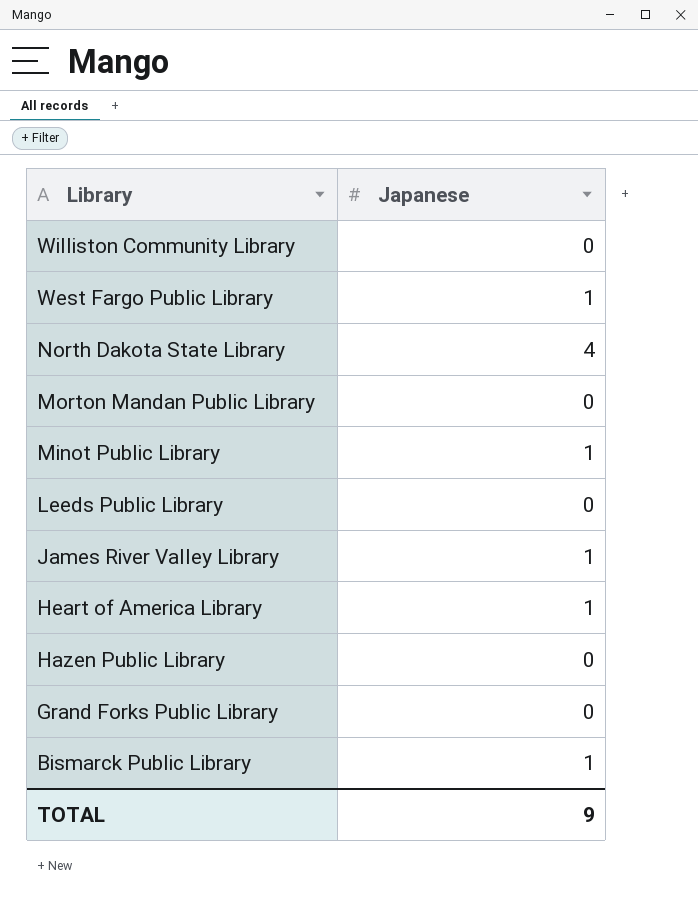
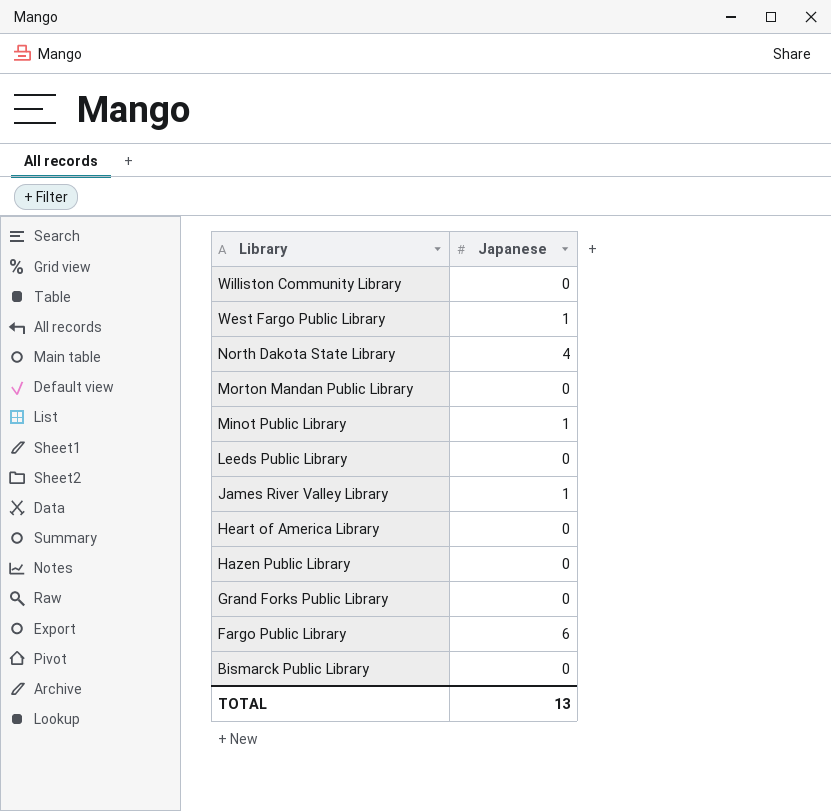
Heart of America Library | Japanese: 1 -> 0
row Fargo Public Library: none -> 6
Bismarck Public Library | Japanese: 1 -> 0
TOTAL | Japanese: 9 -> 13

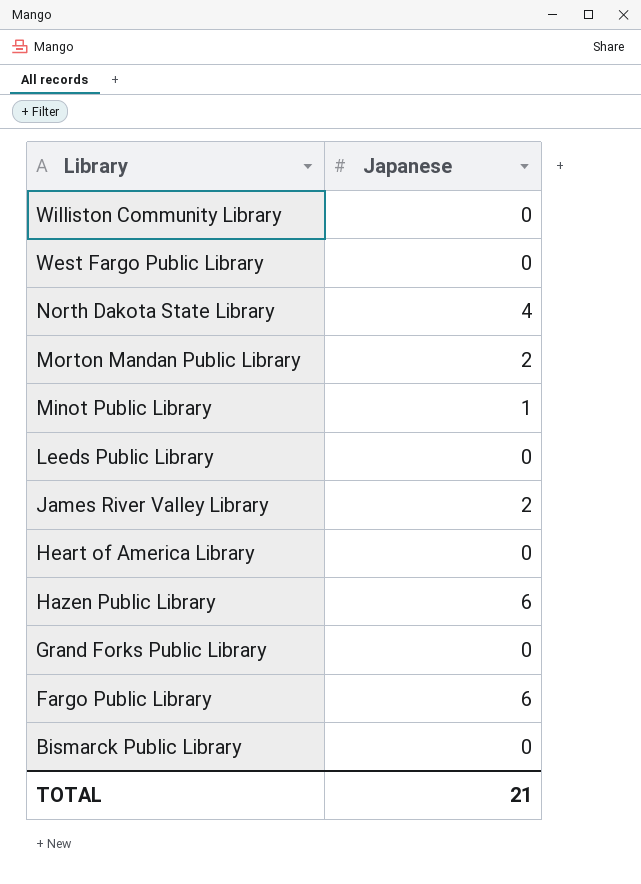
West Fargo Public Library | Japanese: 1 -> 0
Morton Mandan Public Library | Japanese: 0 -> 2
James River Valley Library | Japanese: 1 -> 2
Hazen Public Library | Japanese: 0 -> 6
TOTAL | Japanese: 13 -> 21

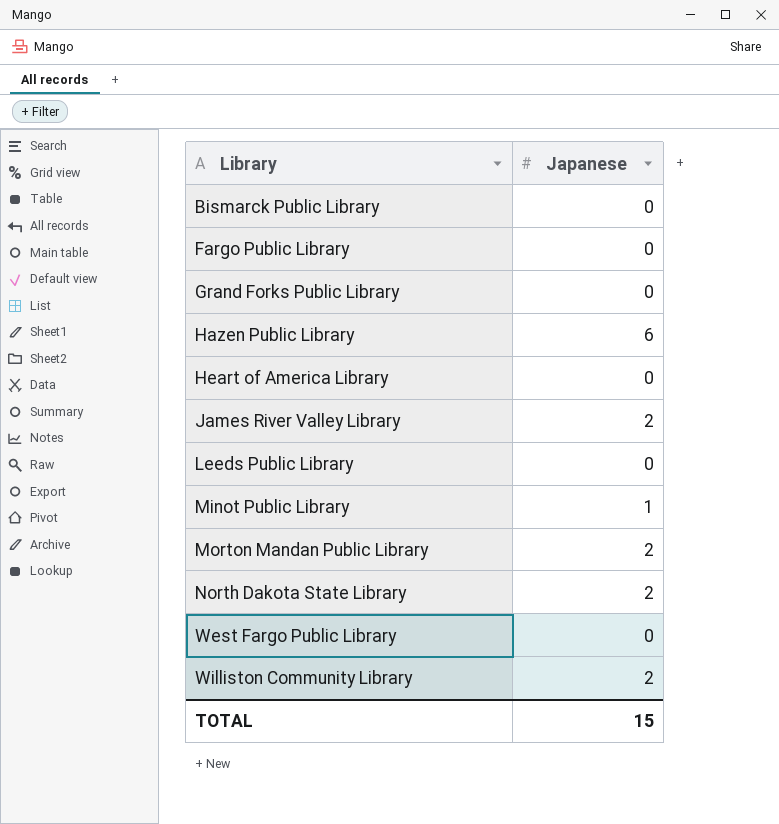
row order: Library descending -> Library ascending
Fargo Public Library | Japanese: 6 -> 0
North Dakota State Library | Japanese: 4 -> 2
Williston Community Library | Japanese: 0 -> 2
TOTAL | Japanese: 21 -> 15

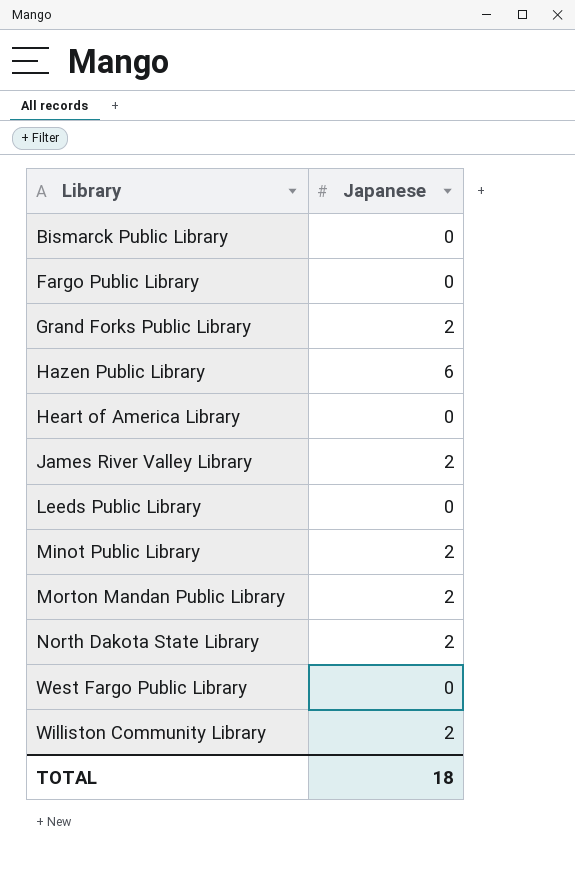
Grand Forks Public Library | Japanese: 0 -> 2
Minot Public Library | Japanese: 1 -> 2
TOTAL | Japanese: 15 -> 18

